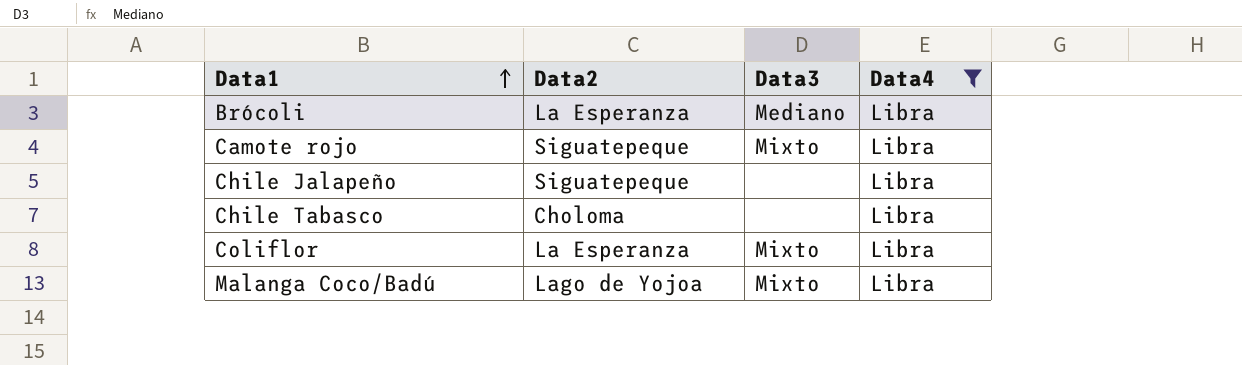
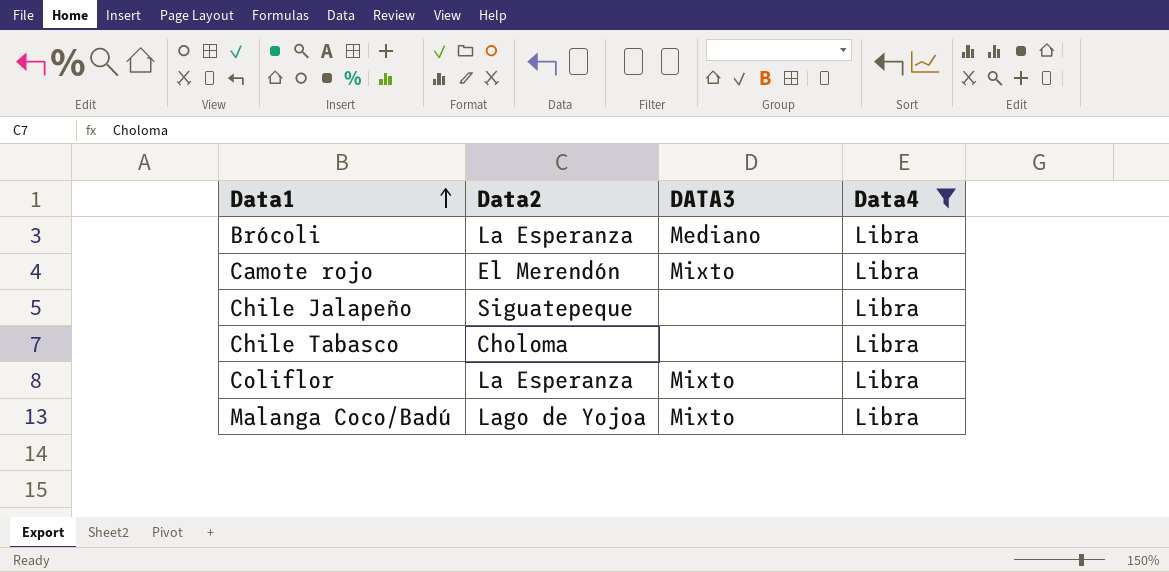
column name: Data3 -> DATA3
Camote rojo | Data2: Siguatepeque -> El Merendón

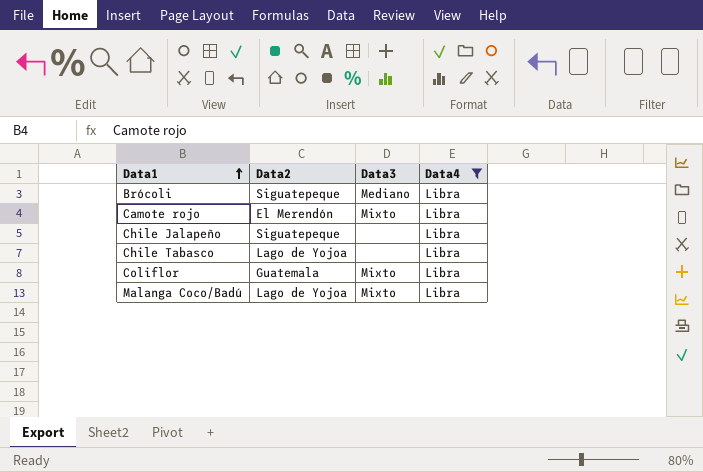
column name: DATA3 -> Data3
Brócoli | Data2: La Esperanza -> Siguatepeque
Chile Tabasco | Data2: Choloma -> Lago de Yojoa
Coliflor | Data2: La Esperanza -> Guatemala

